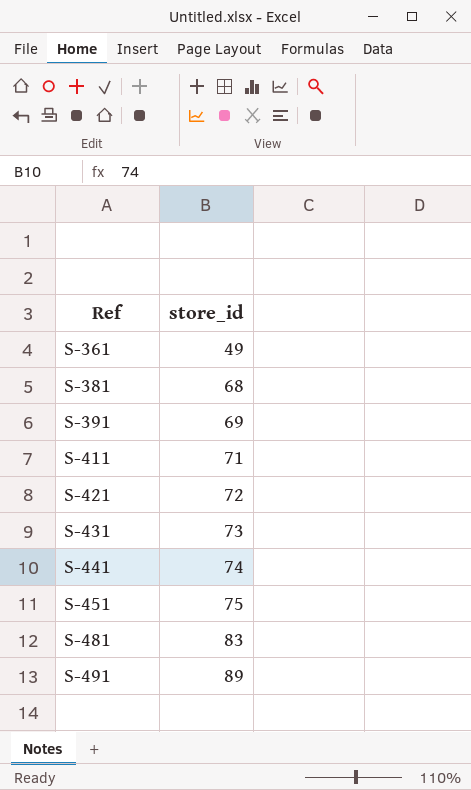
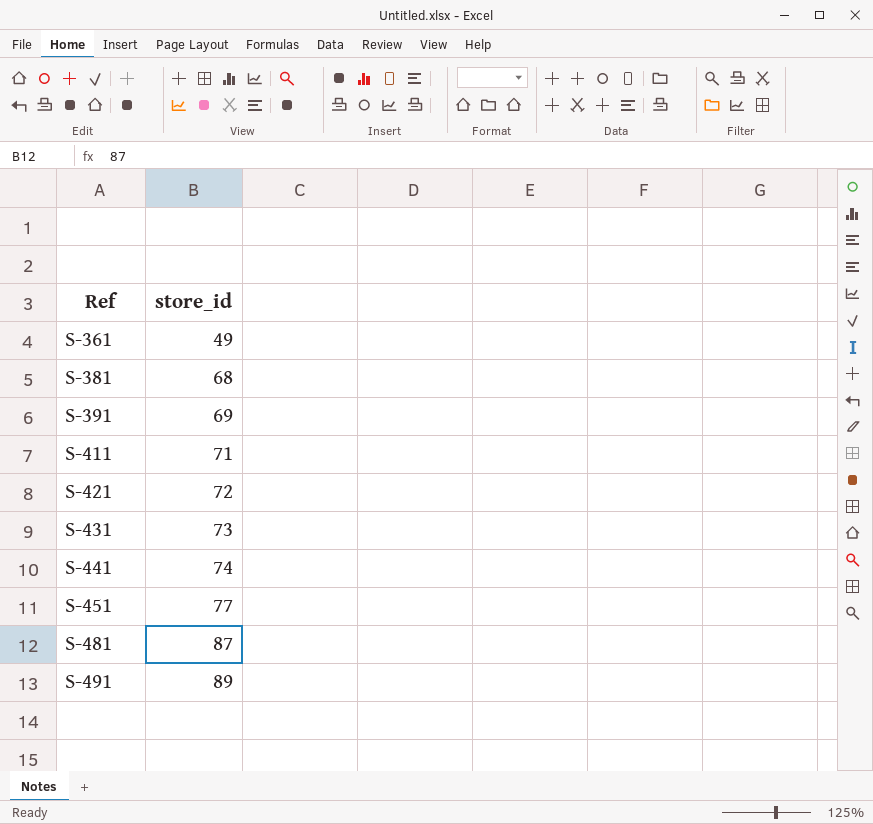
S-451 | store_id: 75 -> 77
S-481 | store_id: 83 -> 87

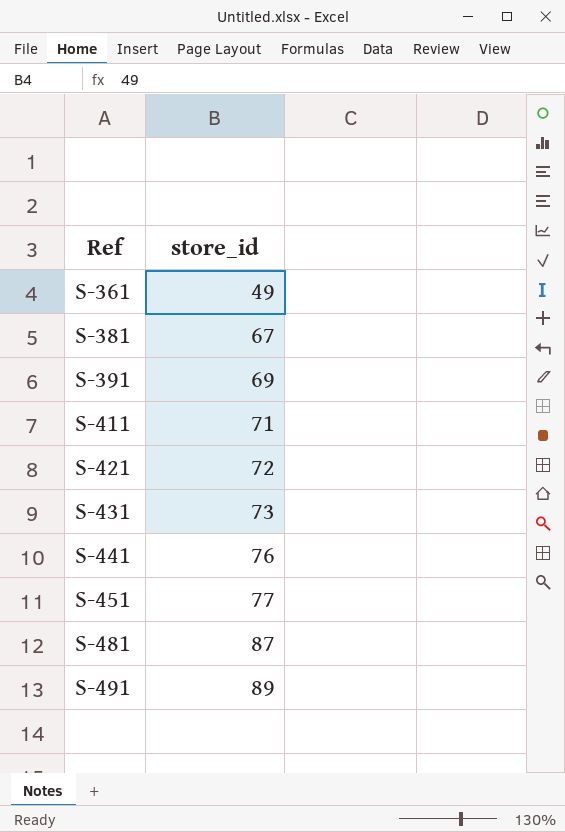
S-381 | store_id: 68 -> 67
S-441 | store_id: 74 -> 76

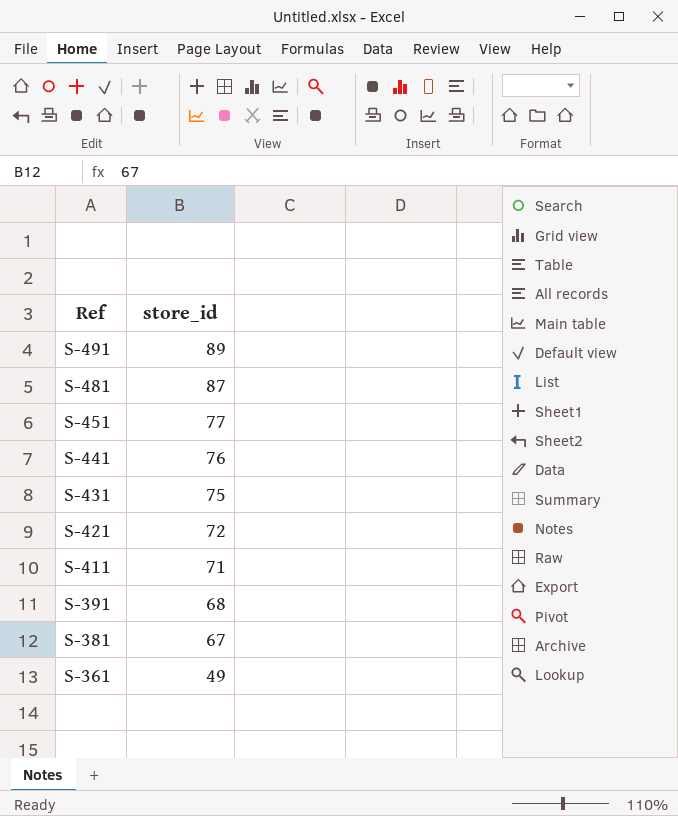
row order: Ref ascending -> Ref descending
S-431 | store_id: 73 -> 75
S-391 | store_id: 69 -> 68

